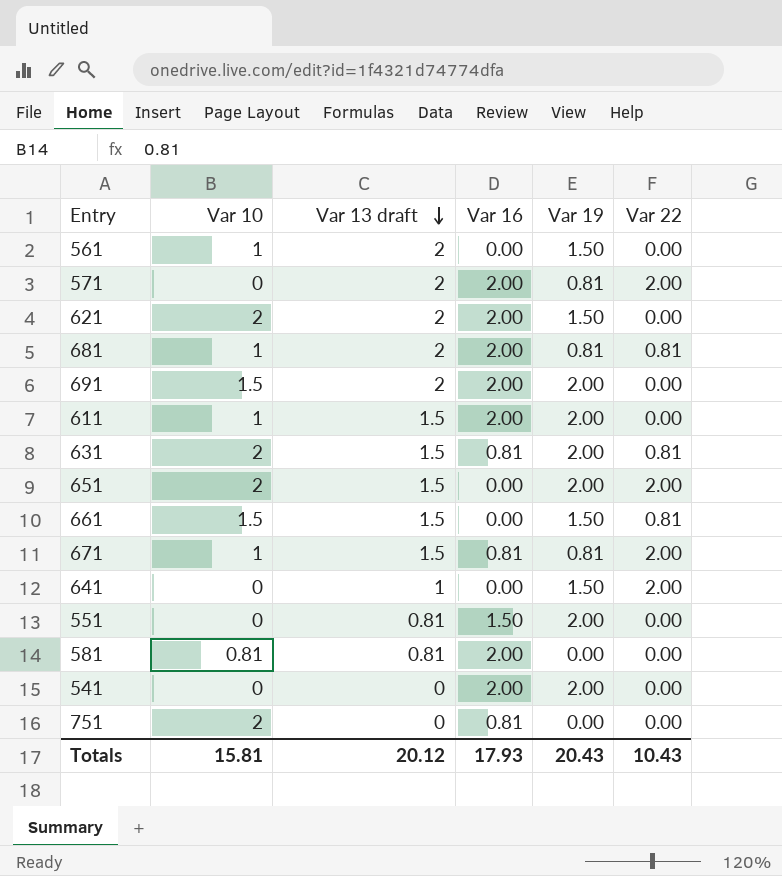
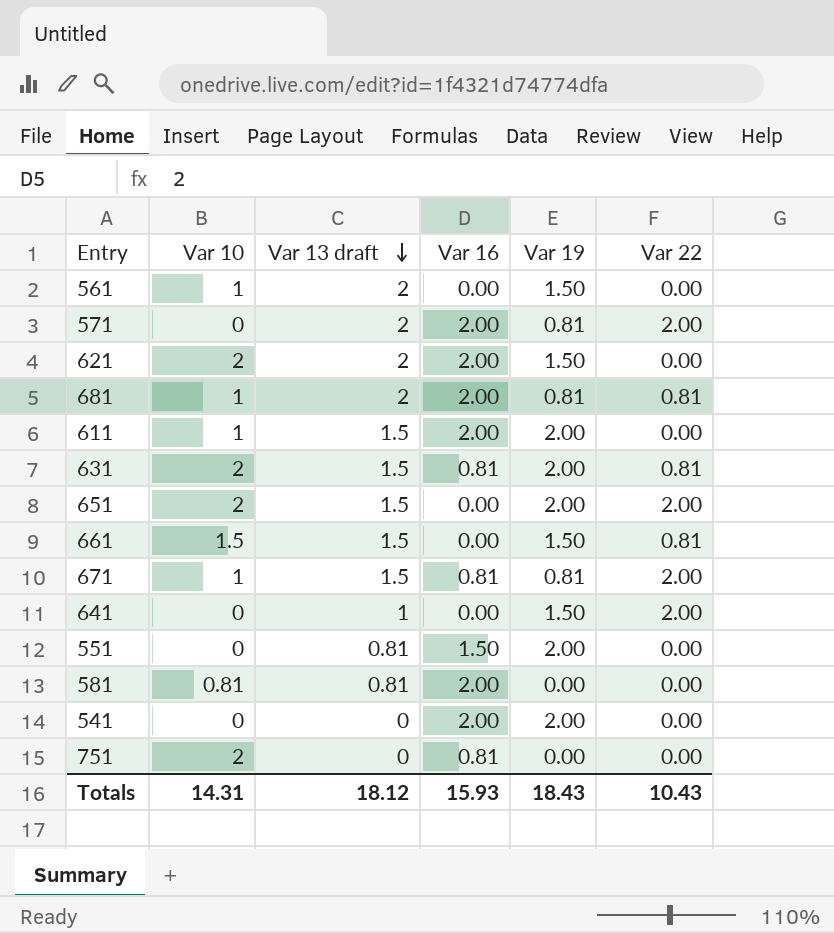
row 691: 1.5 | 2 | 2.00 | 2.00 | 0.00 -> none
Totals | Var 10: 15.81 -> 14.31
Totals | Var 13 draft: 20.12 -> 18.12
Totals | Var 16: 17.93 -> 15.93
Totals | Var 19: 20.43 -> 18.43

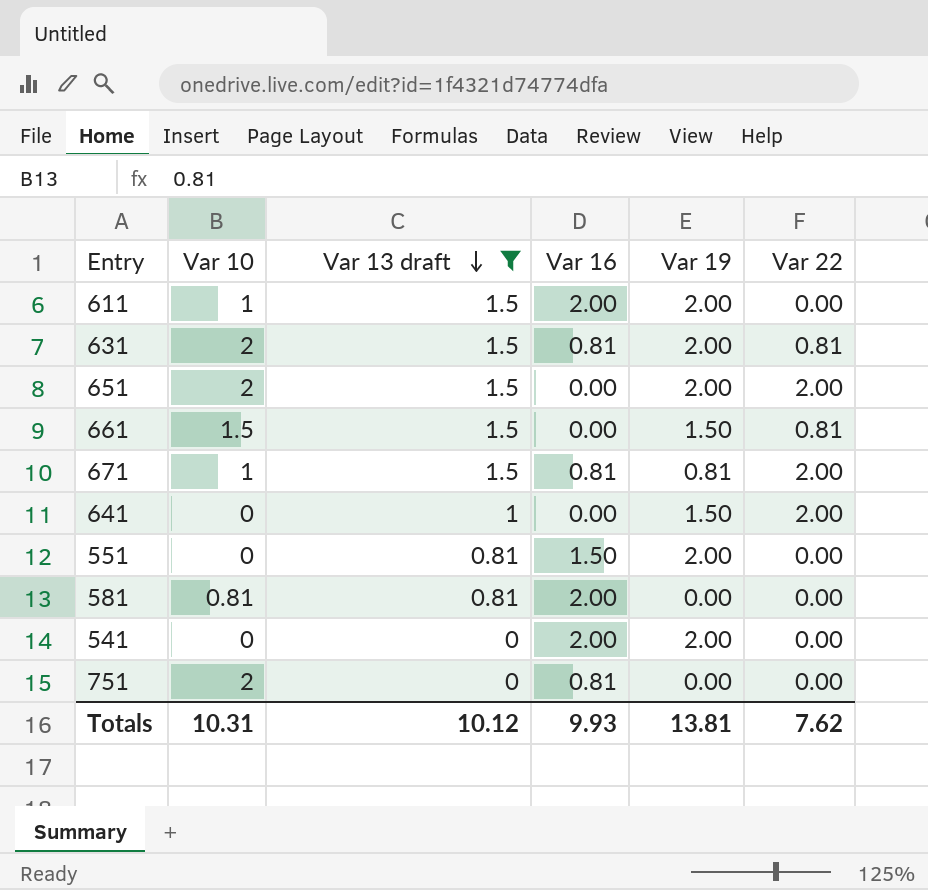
filter: none -> Var 13 draft != 2
Totals | Var 10: 14.31 -> 10.31
Totals | Var 13 draft: 18.12 -> 10.12
Totals | Var 16: 15.93 -> 9.93
Totals | Var 19: 18.43 -> 13.81
Totals | Var 22: 10.43 -> 7.62

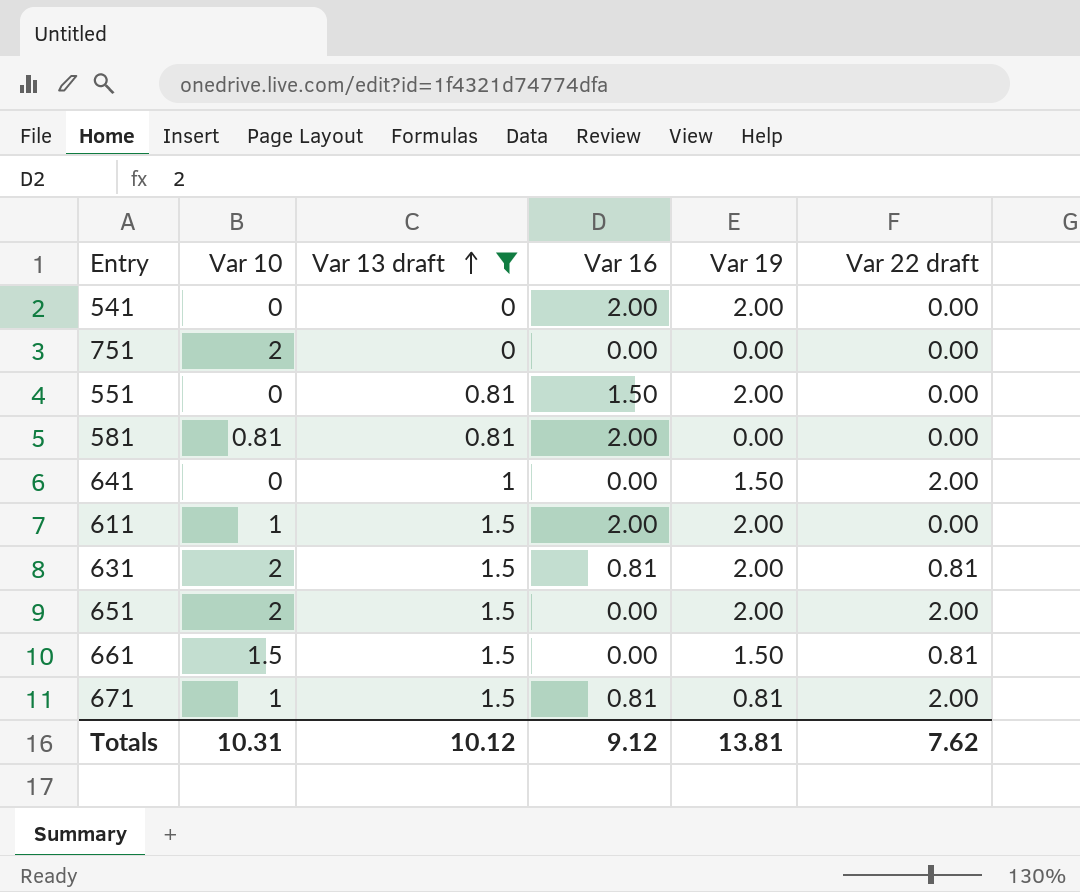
row order: Var 13 draft descending -> Var 13 draft ascending
column name: Var 22 -> Var 22 draft
751 | Var 16: 0.81 -> 0.00
Totals | Var 16: 9.93 -> 9.12

